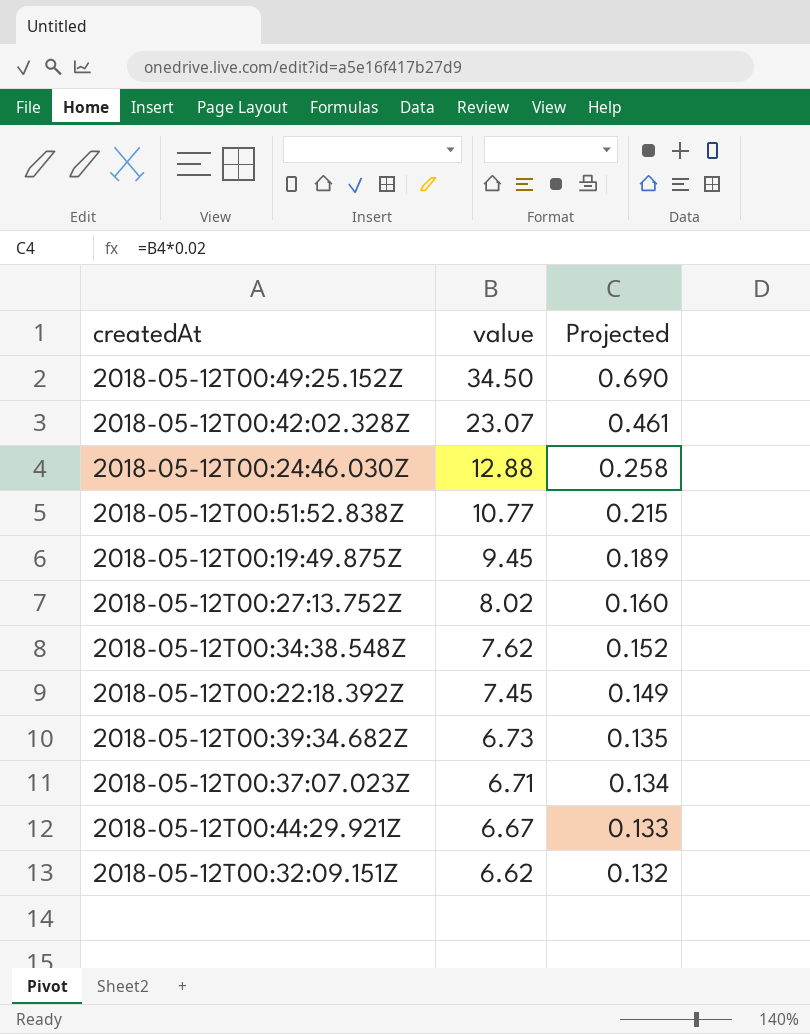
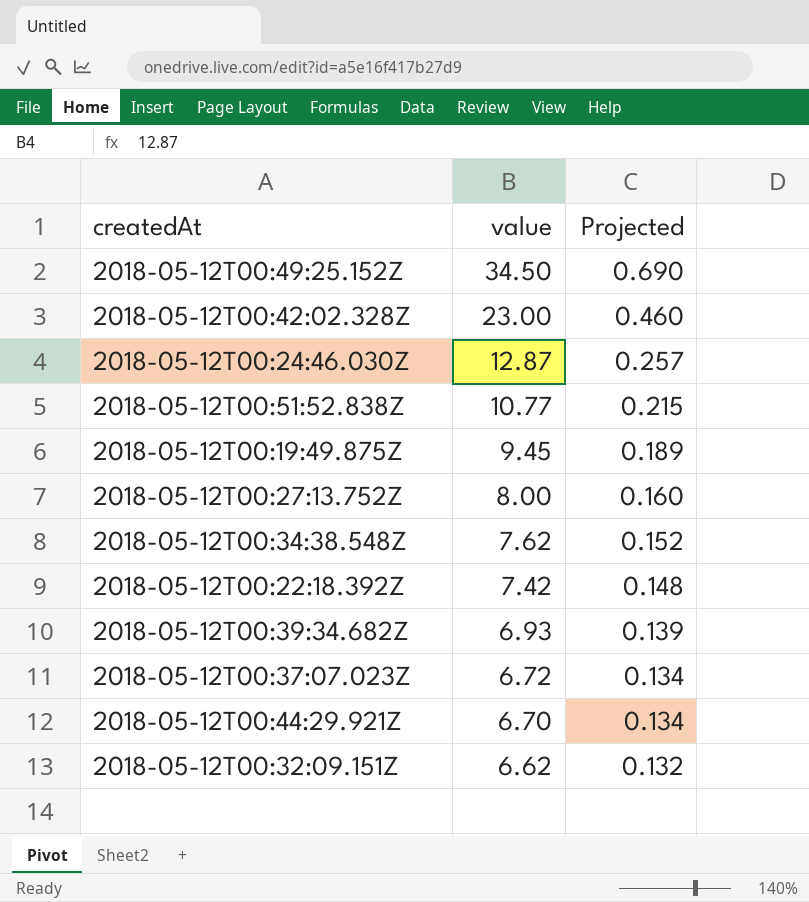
2018-05-12T00:42:02.328Z | value: 23.07 -> 23.00
2018-05-12T00:42:02.328Z | Projected: 0.461 -> 0.460
2018-05-12T00:24:46.030Z | value: 12.88 -> 12.87
2018-05-12T00:24:46.030Z | Projected: 0.258 -> 0.257
2018-05-12T00:27:13.752Z | value: 8.02 -> 8.00
2018-05-12T00:22:18.392Z | value: 7.45 -> 7.42
2018-05-12T00:22:18.392Z | Projected: 0.149 -> 0.148
2018-05-12T00:39:34.682Z | value: 6.73 -> 6.93
2018-05-12T00:39:34.682Z | Projected: 0.135 -> 0.139
2018-05-12T00:37:07.023Z | value: 6.71 -> 6.72
2018-05-12T00:44:29.921Z | value: 6.67 -> 6.70
2018-05-12T00:44:29.921Z | Projected: 0.133 -> 0.134

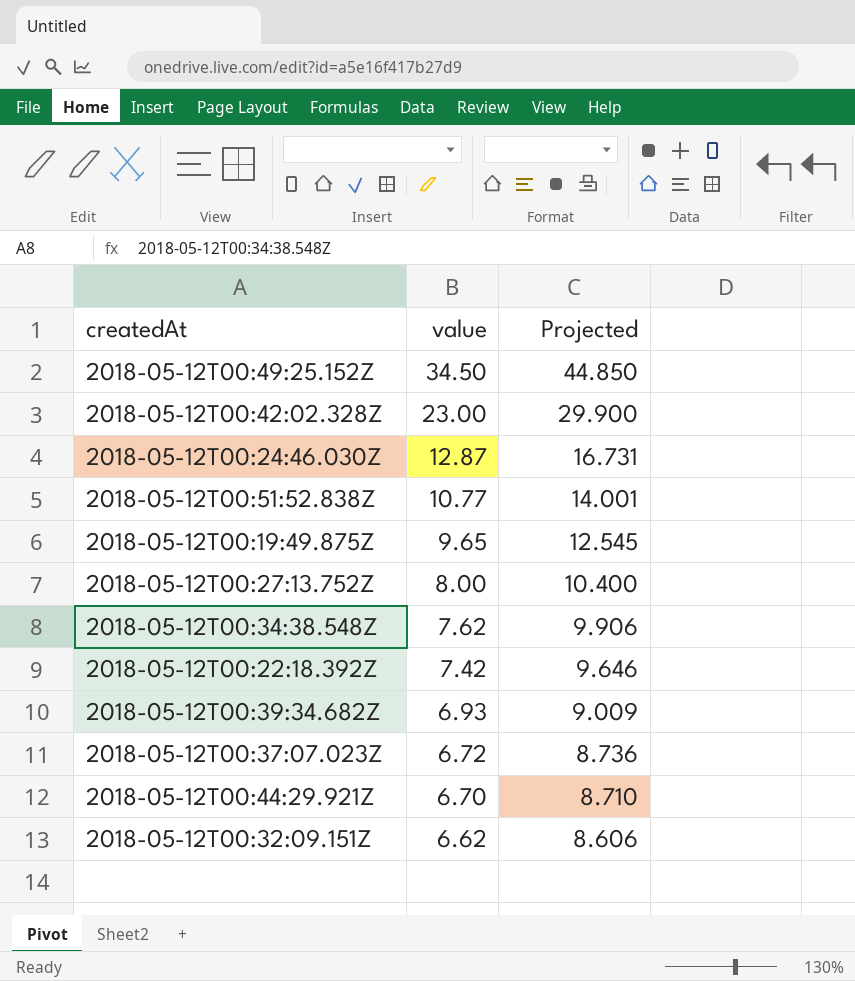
column Projected | formula: [value] * 0.02 -> [value] * 1.3
2018-05-12T00:19:49.875Z | value: 9.45 -> 9.65

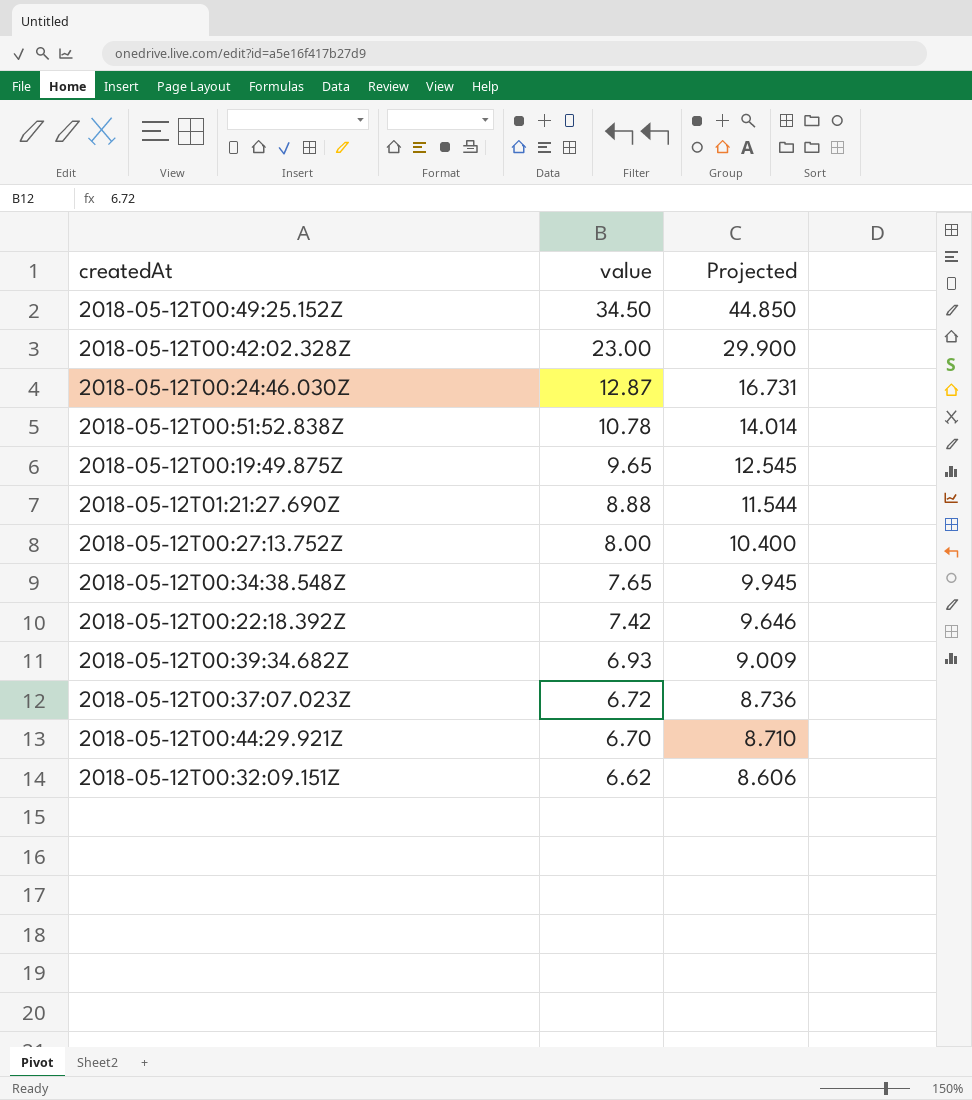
2018-05-12T00:51:52.838Z | value: 10.77 -> 10.78
2018-05-12T00:51:52.838Z | Projected: 14.001 -> 14.014
row 2018-05-12T01:21:27.690Z: none -> 8.88 | 11.544
2018-05-12T00:34:38.548Z | value: 7.62 -> 7.65
2018-05-12T00:34:38.548Z | Projected: 9.906 -> 9.945

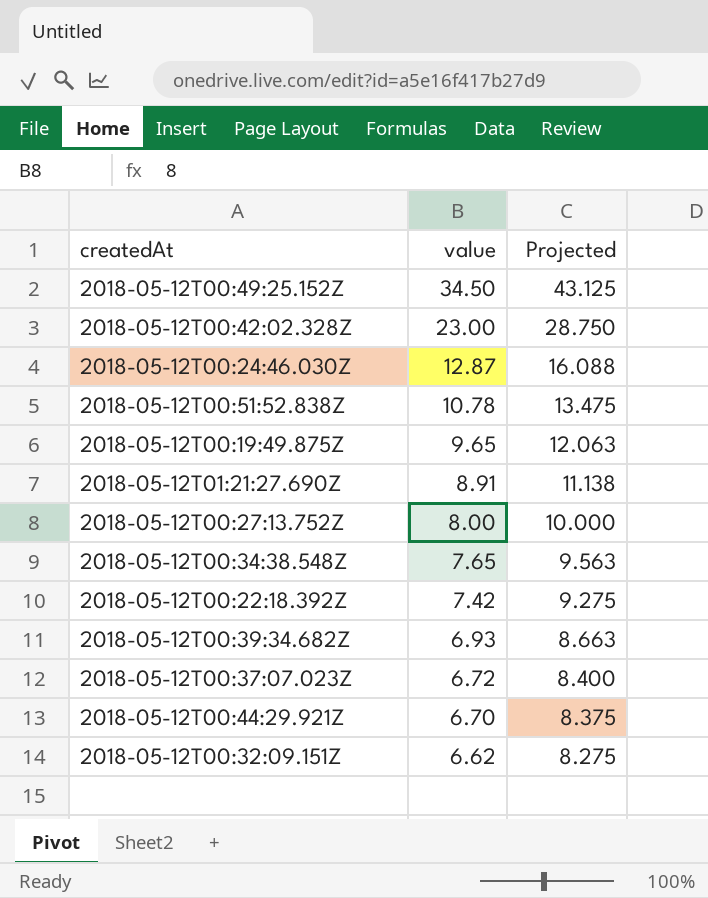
column Projected | formula: [value] * 1.3 -> [value] * 1.25
2018-05-12T01:21:27.690Z | value: 8.88 -> 8.91

